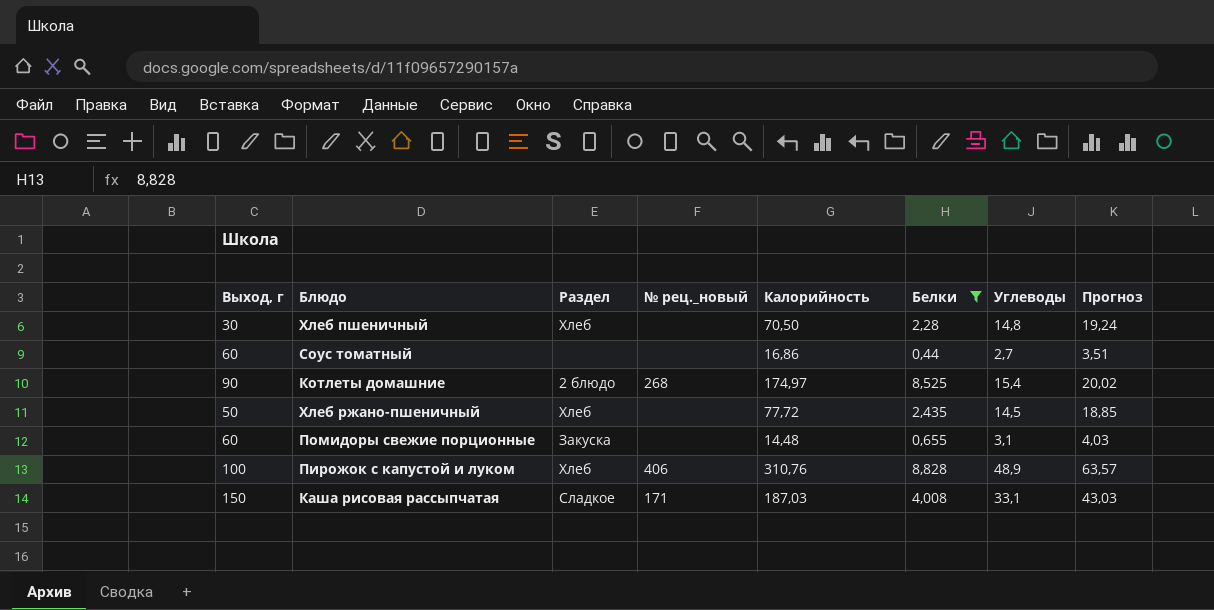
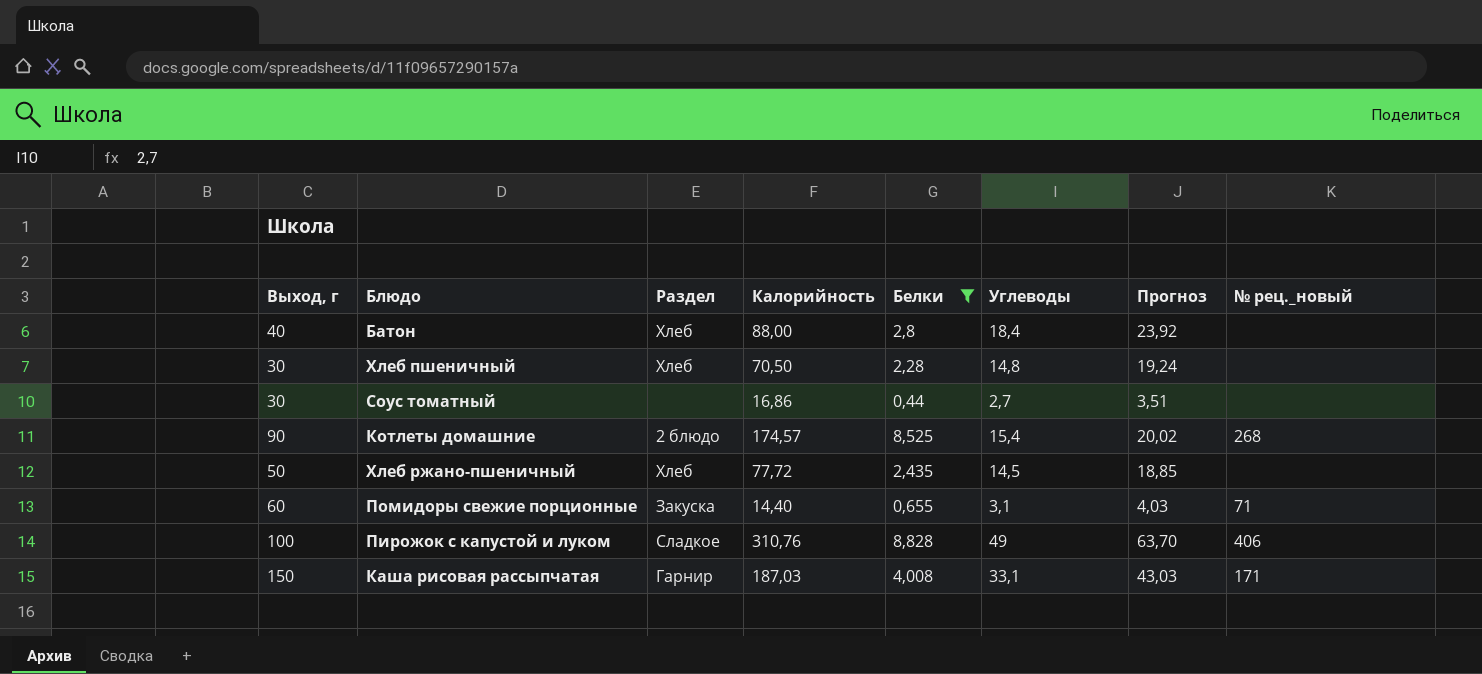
column № рец._новый | position: 4 -> 8
row Батон: none -> 40 | Хлеб | 88,00 | 2,8 | 18,4 | 23,92 | none
Соус томатный | Выход, г: 60 -> 30
Котлеты домашние | Калорийность: 174,97 -> 174,57
Помидоры свежие порционные | Калорийность: 14,48 -> 14,40
Помидоры свежие порционные | № рец._новый: none -> 71
Пирожок с капустой и луком | Раздел: Хлеб -> Сладкое
Пирожок с капустой и луком | Углеводы: 48,9 -> 49
Пирожок с капустой и луком | Прогноз: 63,57 -> 63,70
Каша рисовая рассыпчатая | Раздел: Сладкое -> Гарнир

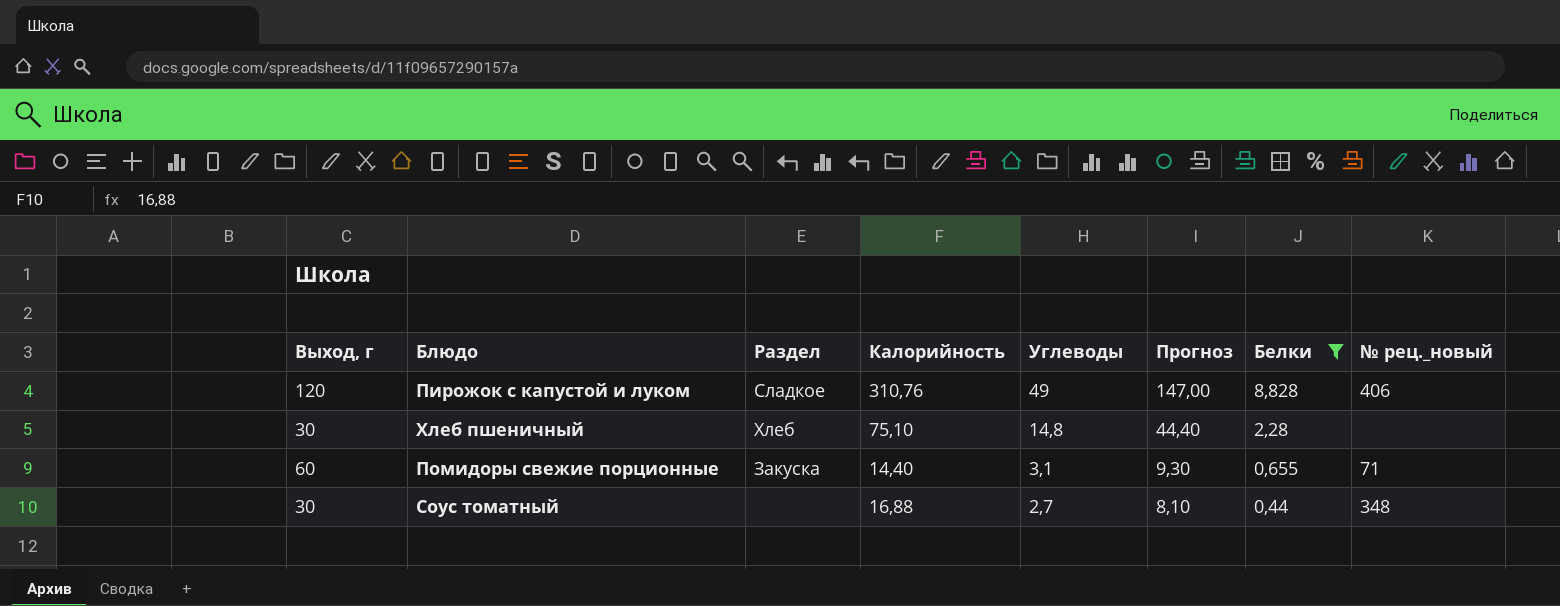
row order: none -> Углеводы descending
column Прогноз | formula: [Углеводы] * 1,3 -> [Углеводы] * 3
column Белки | position: 5 -> 7
row Батон: 40 | Хлеб | 88,00 | 2,8 | 18,4 | 23,92 | none -> none
row Котлеты домашние: 90 | 2 блюдо | 174,57 | 8,525 | 15,4 | 20,02 | 268 -> none
row Хлеб ржано-пшеничный: 50 | Хлеб | 77,72 | 2,435 | 14,5 | 18,85 | none -> none
row Каша рисовая рассыпчатая: 150 | Гарнир | 187,03 | 4,008 | 33,1 | 43,03 | 171 -> none
Пирожок с капустой и луком | Выход, г: 100 -> 120
Хлеб пшеничный | Калорийность: 70,50 -> 75,10
Соус томатный | Калорийность: 16,86 -> 16,88
Соус томатный | № рец._новый: none -> 348

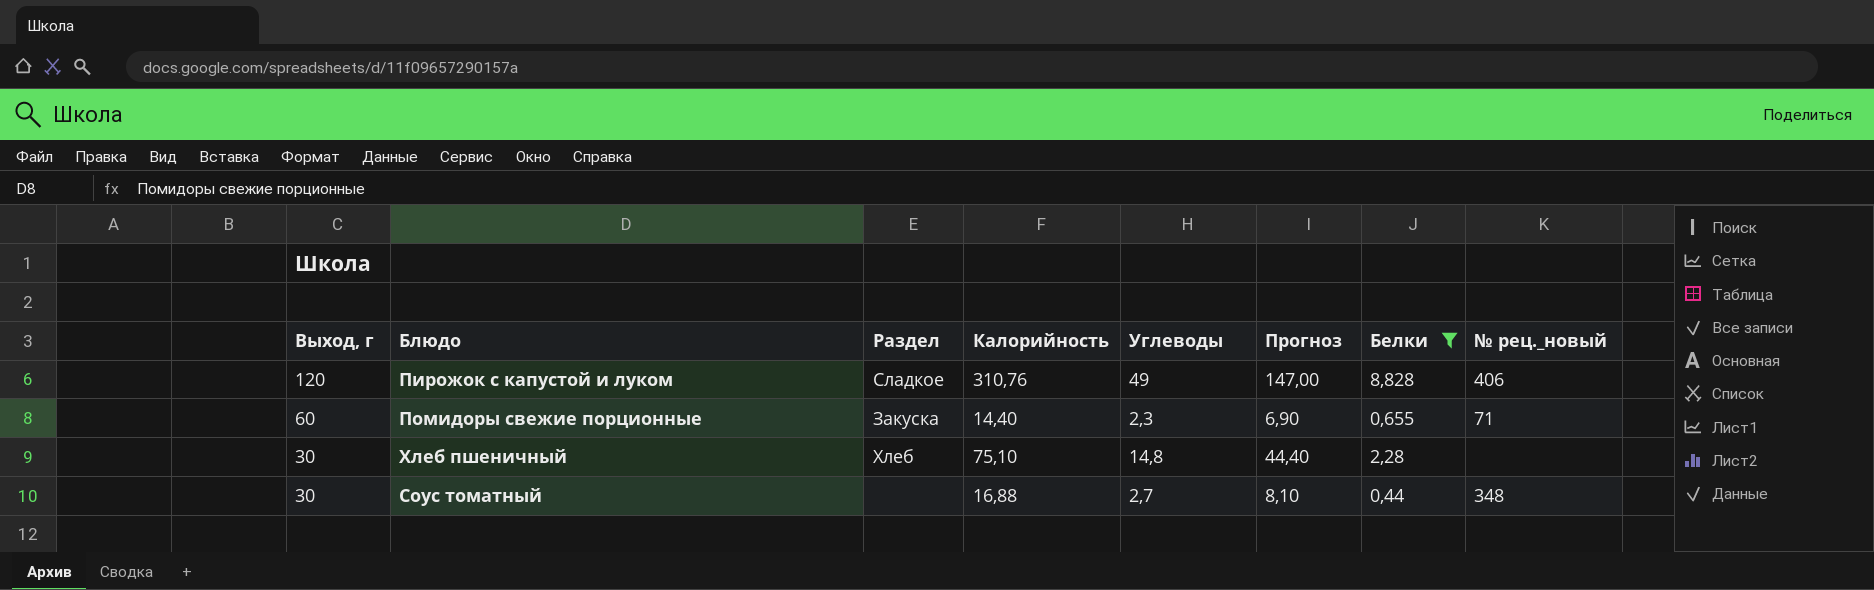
row order: Углеводы descending -> Выход, г descending
Помидоры свежие порционные | Углеводы: 3,1 -> 2,3
Помидоры свежие порционные | Прогноз: 9,30 -> 6,90

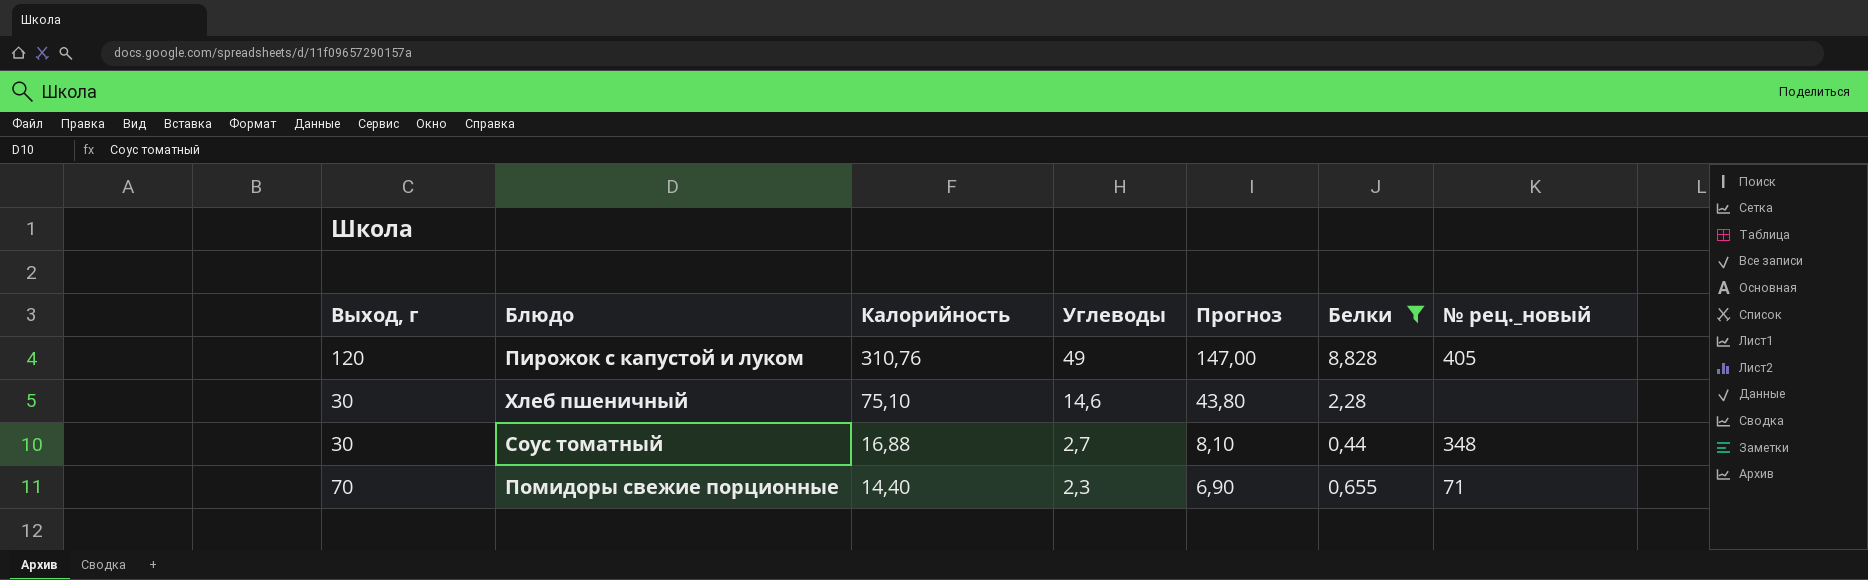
row order: Выход, г descending -> Калорийность descending
column Раздел | position: 3 -> none
Пирожок с капустой и луком | № рец._новый: 406 -> 405
Хлеб пшеничный | Углеводы: 14,8 -> 14,6
Хлеб пшеничный | Прогноз: 44,40 -> 43,80
Помидоры свежие порционные | Выход, г: 60 -> 70

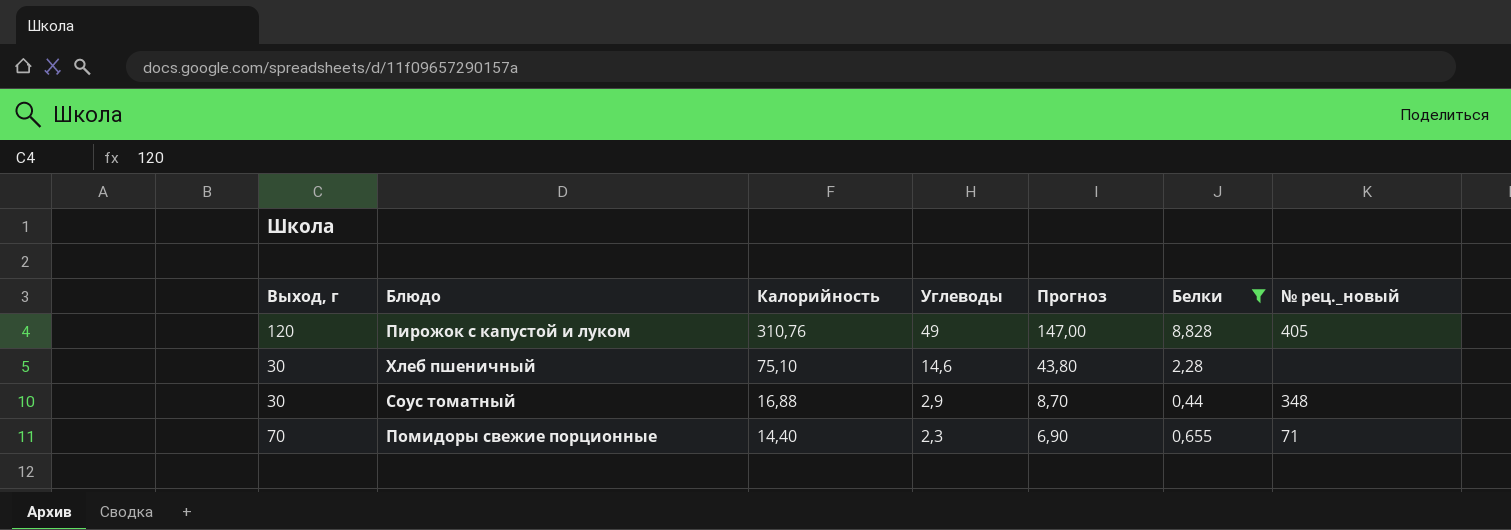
Соус томатный | Углеводы: 2,7 -> 2,9
Соус томатный | Прогноз: 8,10 -> 8,70

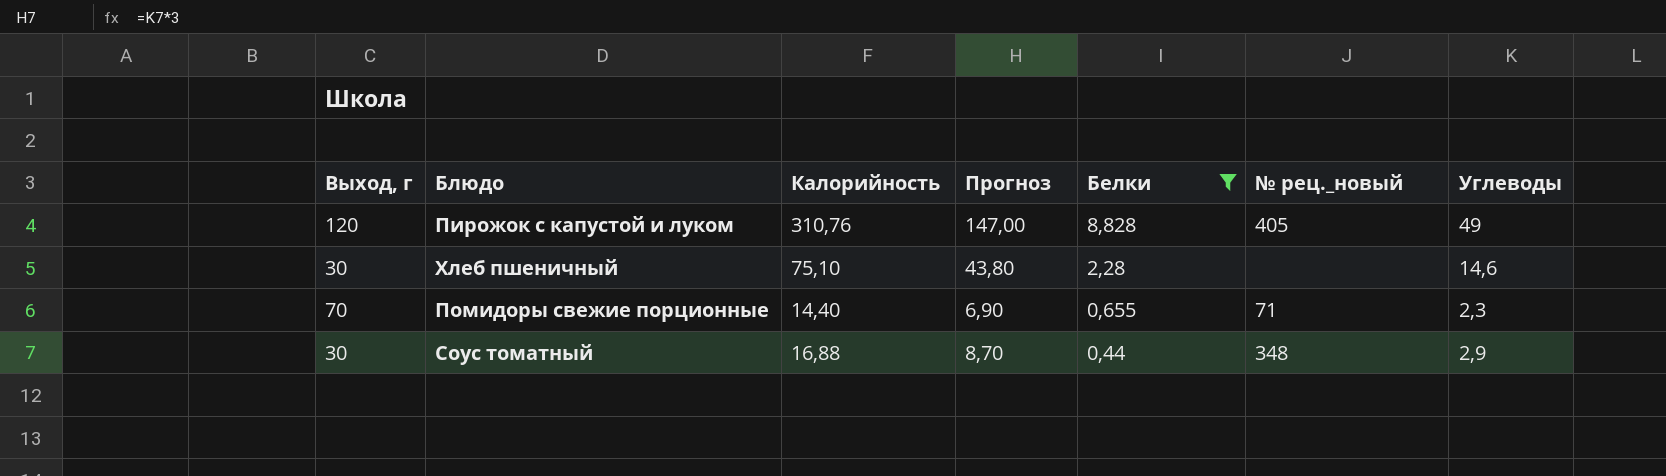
row order: Калорийность descending -> Белки descending
column Углеводы | position: 4 -> 7

